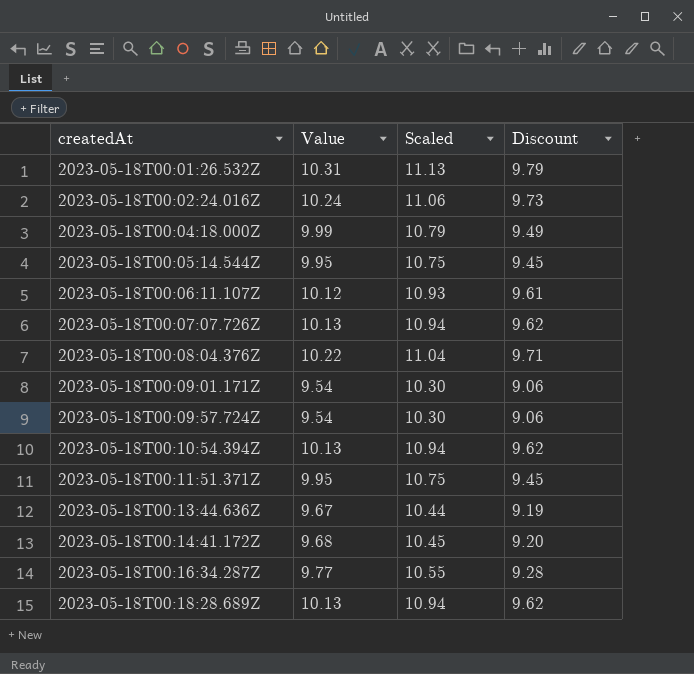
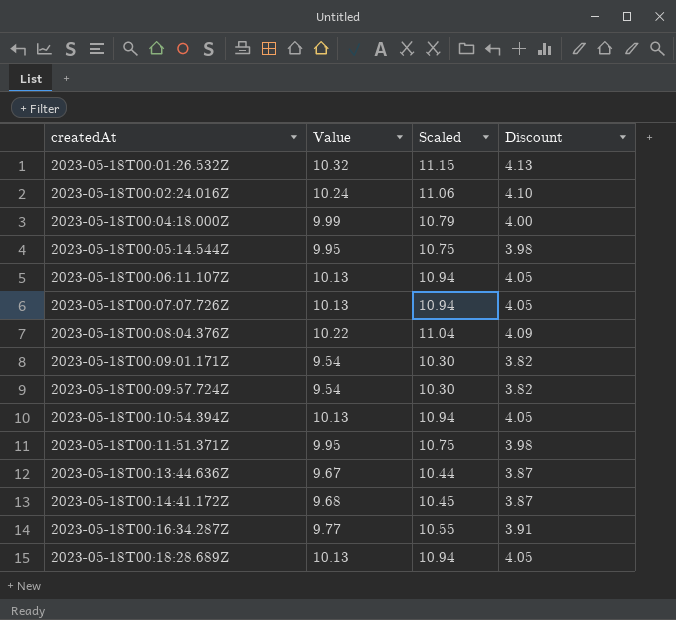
column Discount | formula: [Value] * 0.95 -> [Value] * 0.4
2023-05-18T00:01:26.532Z | Value: 10.31 -> 10.32
2023-05-18T00:01:26.532Z | Scaled: 11.13 -> 11.15
2023-05-18T00:06:11.107Z | Value: 10.12 -> 10.13
2023-05-18T00:06:11.107Z | Scaled: 10.93 -> 10.94

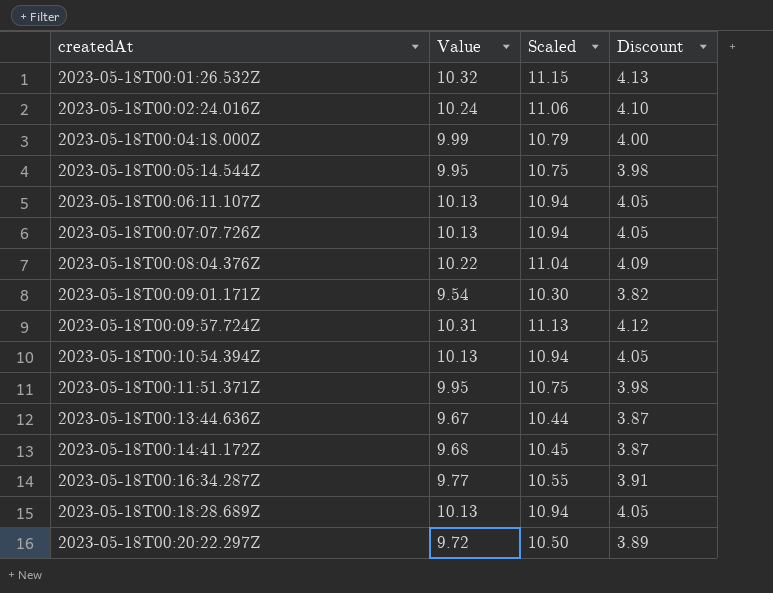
2023-05-18T00:09:57.724Z | Value: 9.54 -> 10.31
2023-05-18T00:09:57.724Z | Scaled: 10.30 -> 11.13
2023-05-18T00:09:57.724Z | Discount: 3.82 -> 4.12
row 2023-05-18T00:20:22.297Z: none -> 9.72 | 10.50 | 3.89

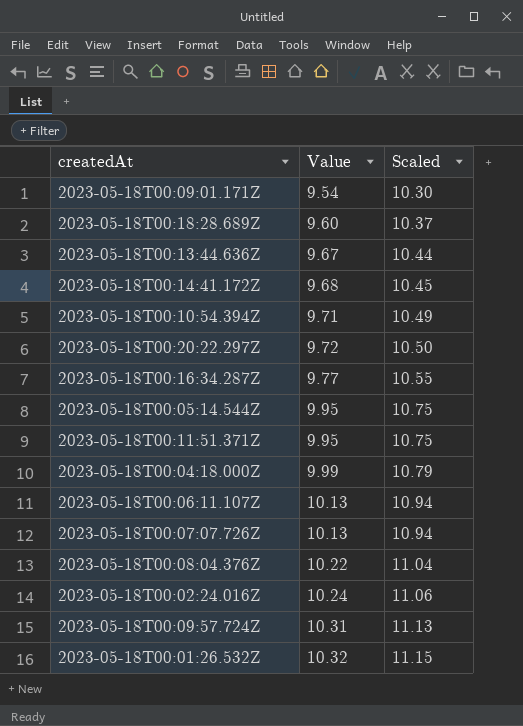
row order: createdAt ascending -> Value ascending
column Discount | formula: [Value] * 0.4 -> none
2023-05-18T00:18:28.689Z | Value: 10.13 -> 9.60
2023-05-18T00:18:28.689Z | Scaled: 10.94 -> 10.37
2023-05-18T00:10:54.394Z | Value: 10.13 -> 9.71
2023-05-18T00:10:54.394Z | Scaled: 10.94 -> 10.49

